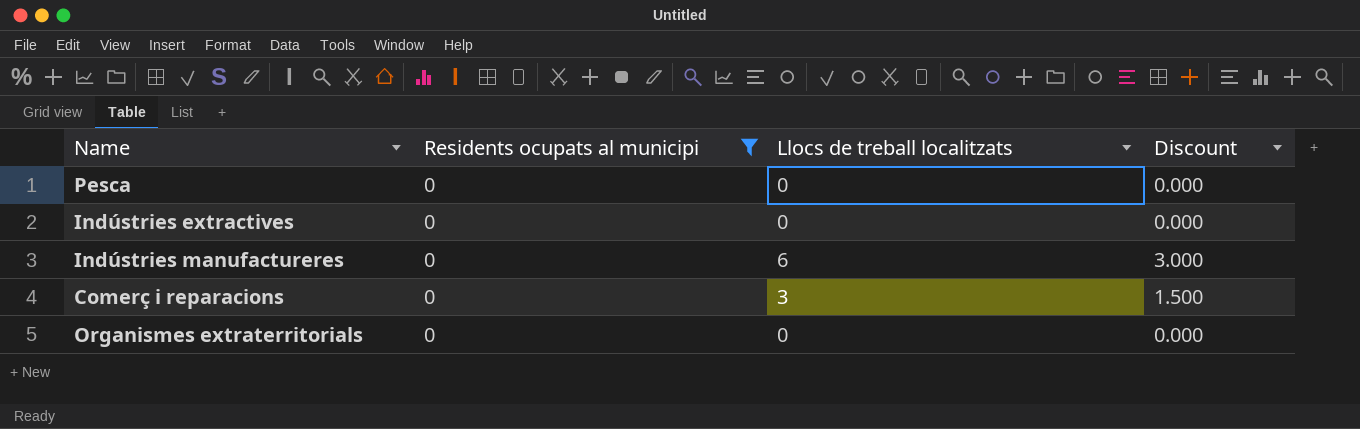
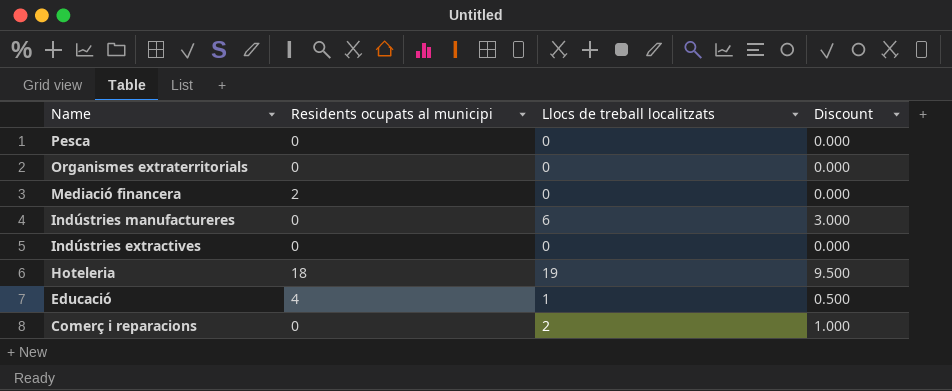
filter: Residents ocupats al municipi = 0 -> none
row order: none -> Name descending
Comerç i reparacions | Llocs de treball localitzats: 3 -> 2
Comerç i reparacions | Discount: 1.500 -> 1.000

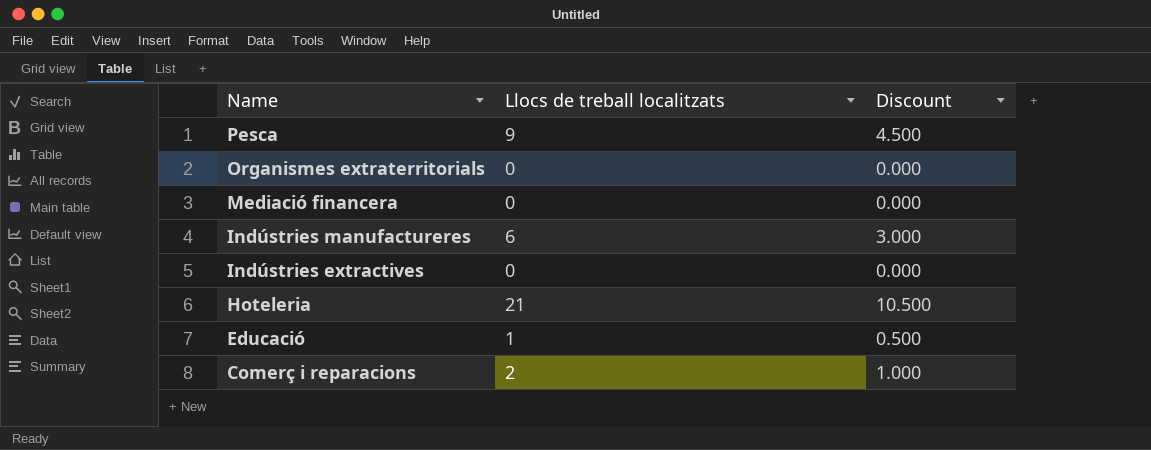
column Residents ocupats al municipi | position: 2 -> none
Pesca | Llocs de treball localitzats: 0 -> 9
Pesca | Discount: 0.000 -> 4.500
Hoteleria | Llocs de treball localitzats: 19 -> 21
Hoteleria | Discount: 9.500 -> 10.500

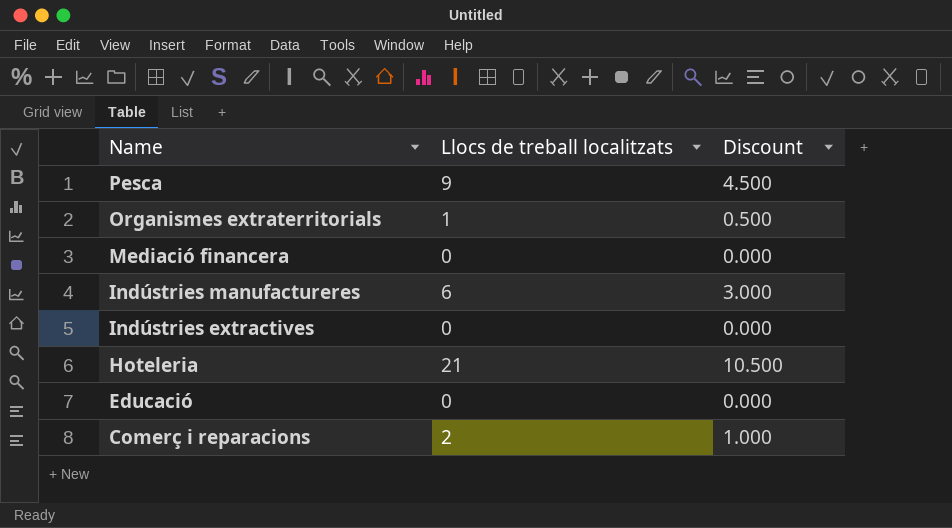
Organismes extraterritorials | Llocs de treball localitzats: 0 -> 1
Organismes extraterritorials | Discount: 0.000 -> 0.500
Educació | Llocs de treball localitzats: 1 -> 0
Educació | Discount: 0.500 -> 0.000

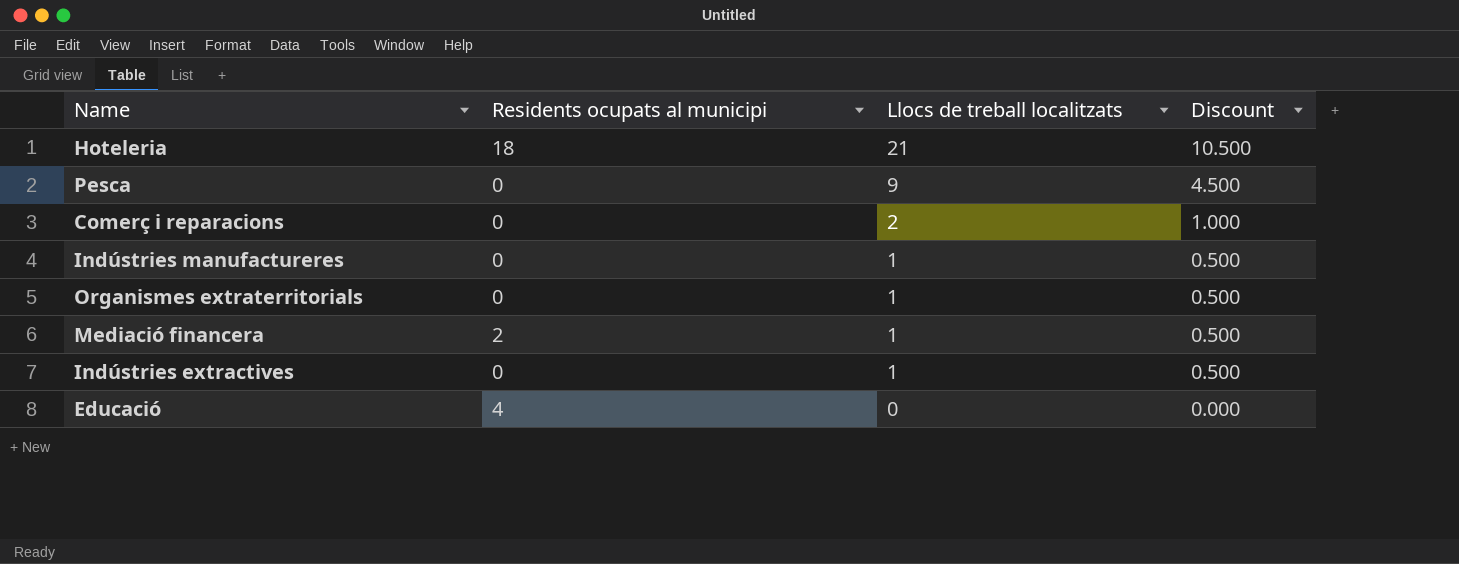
row order: Name descending -> Llocs de treball localitzats descending
column Residents ocupats al municipi | position: none -> 2
Indústries manufactureres | Llocs de treball localitzats: 6 -> 1
Indústries manufactureres | Discount: 3.000 -> 0.500
Mediació financera | Llocs de treball localitzats: 0 -> 1
Mediació financera | Discount: 0.000 -> 0.500
Indústries extractives | Llocs de treball localitzats: 0 -> 1
Indústries extractives | Discount: 0.000 -> 0.500

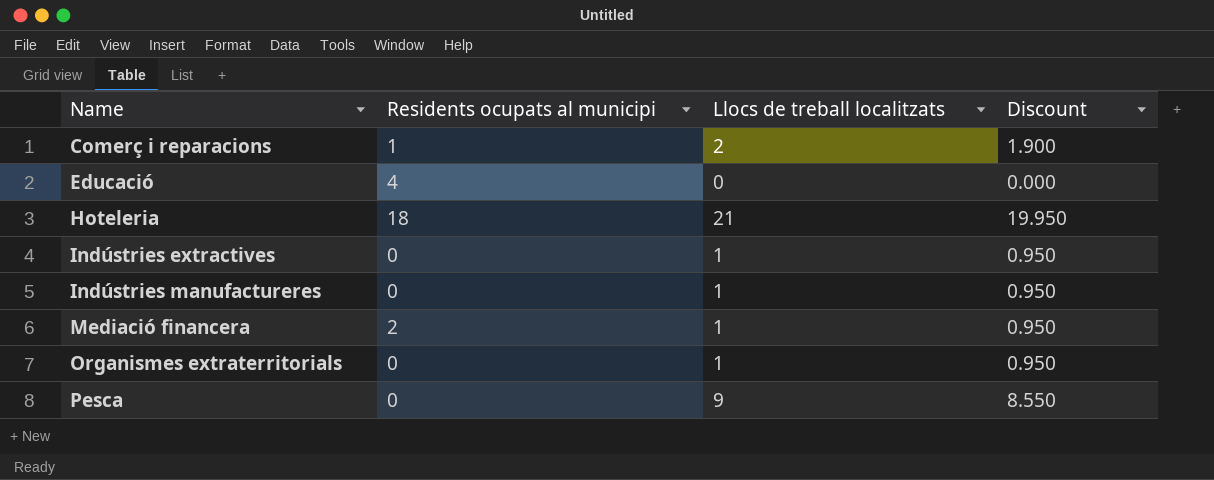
row order: Llocs de treball localitzats descending -> Name ascending
column Discount | formula: [Llocs de treball localitzats] * 0.5 -> [Llocs de treball localitzats] * 0.95
Comerç i reparacions | Residents ocupats al municipi: 0 -> 1

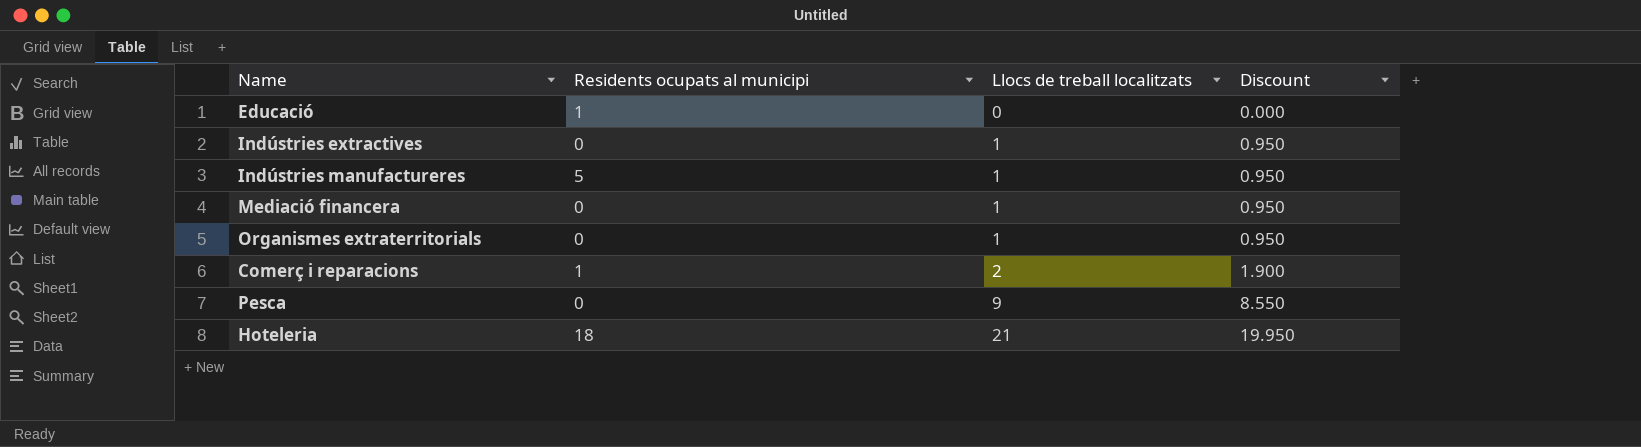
row order: Name ascending -> Llocs de treball localitzats ascending
Educació | Residents ocupats al municipi: 4 -> 1
Indústries manufactureres | Residents ocupats al municipi: 0 -> 5
Mediació financera | Residents ocupats al municipi: 2 -> 0

